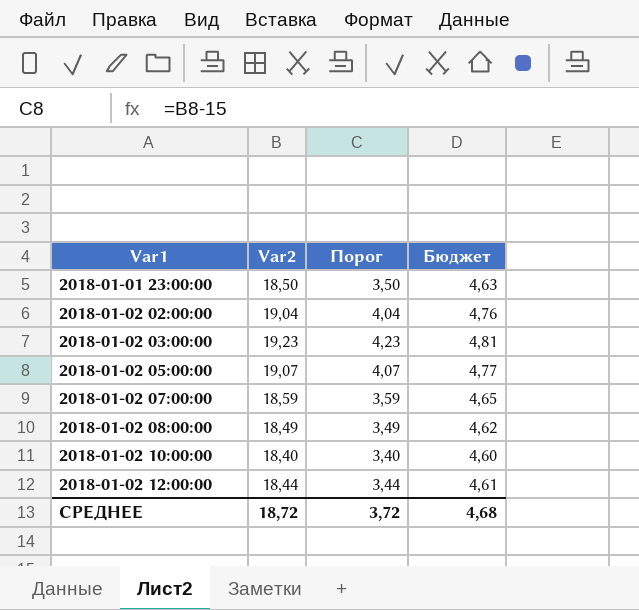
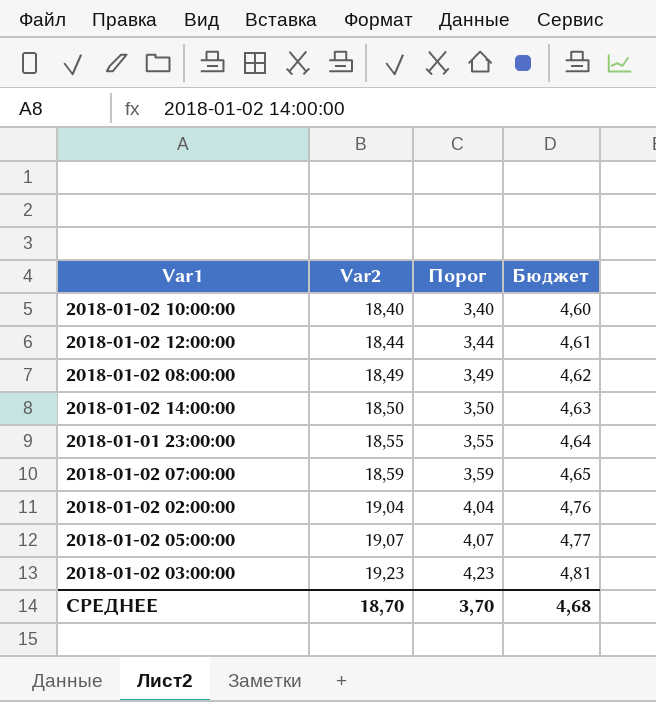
row order: Var1 ascending -> Var2 ascending
row 2018-01-02 14:00:00: none -> 18,50 | 3,50 | 4,63
2018-01-01 23:00:00 | Var2: 18,50 -> 18,55
2018-01-01 23:00:00 | Порог: 3,50 -> 3,55
2018-01-01 23:00:00 | Бюджет: 4,63 -> 4,64
СРЕДНЕЕ | Var2: 18,72 -> 18,70
СРЕДНЕЕ | Порог: 3,72 -> 3,70

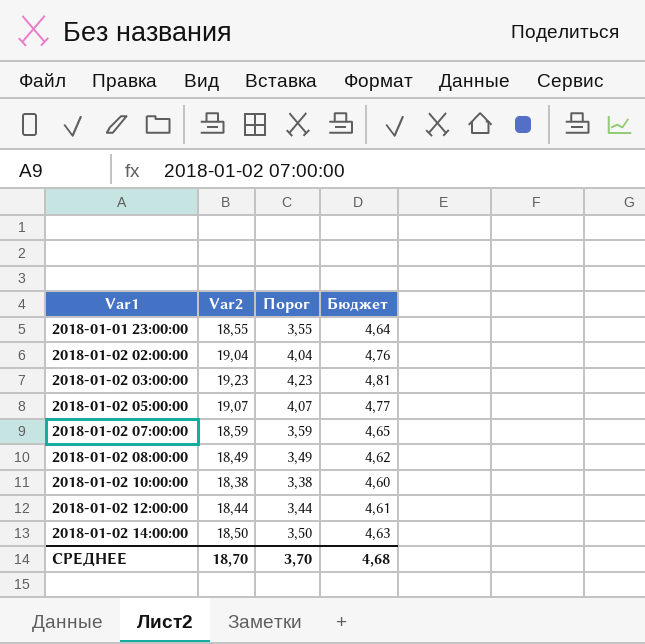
row order: Var2 ascending -> Var1 ascending
2018-01-02 10:00:00 | Var2: 18,40 -> 18,38
2018-01-02 10:00:00 | Порог: 3,40 -> 3,38

